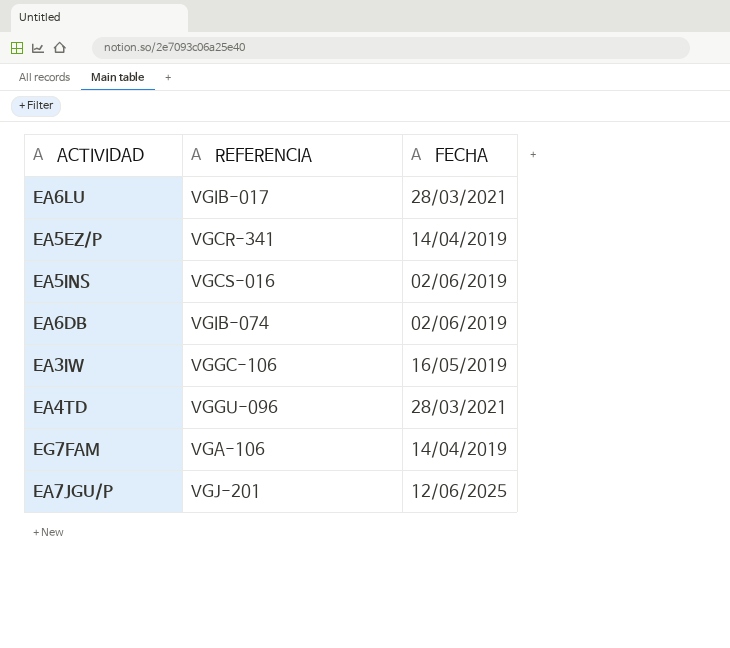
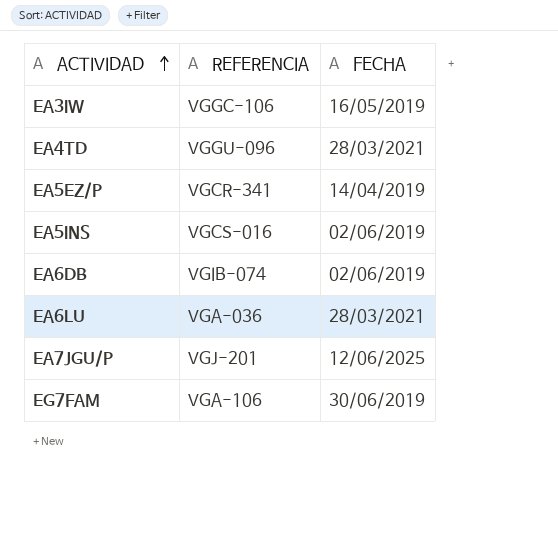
row order: none -> ACTIVIDAD ascending
EA6LU | REFERENCIA: VGIB-017 -> VGA-036
EG7FAM | FECHA: 14/04/2019 -> 30/06/2019

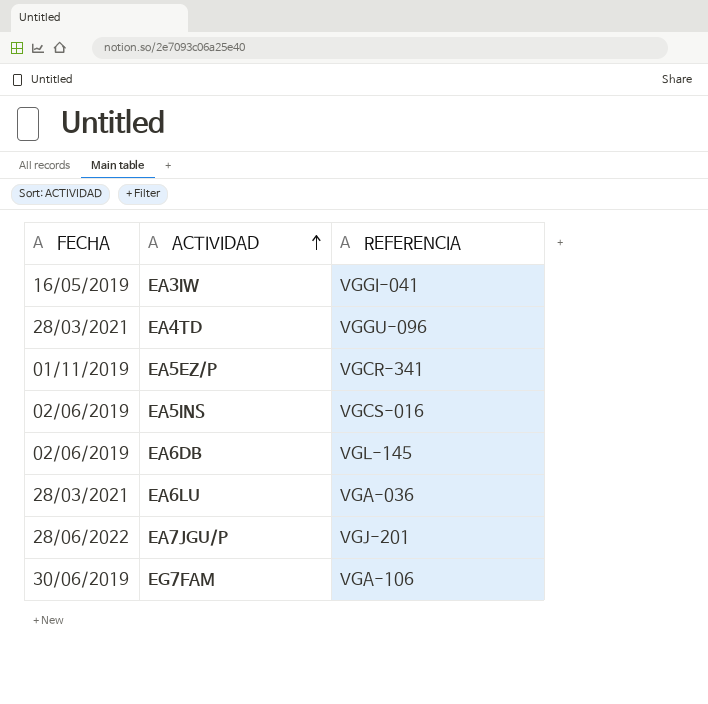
column FECHA | position: 3 -> 1
EA3IW | REFERENCIA: VGGC-106 -> VGGI-041
EA5EZ/P | FECHA: 14/04/2019 -> 01/11/2019
EA6DB | REFERENCIA: VGIB-074 -> VGL-145
EA7JGU/P | FECHA: 12/06/2025 -> 28/06/2022

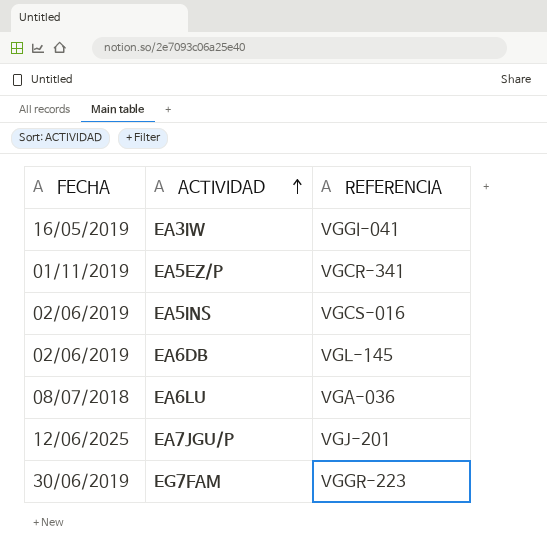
row EA4TD: 28/03/2021 | VGGU-096 -> none
EA6LU | FECHA: 28/03/2021 -> 08/07/2018
EA7JGU/P | FECHA: 28/06/2022 -> 12/06/2025
EG7FAM | REFERENCIA: VGA-106 -> VGGR-223

